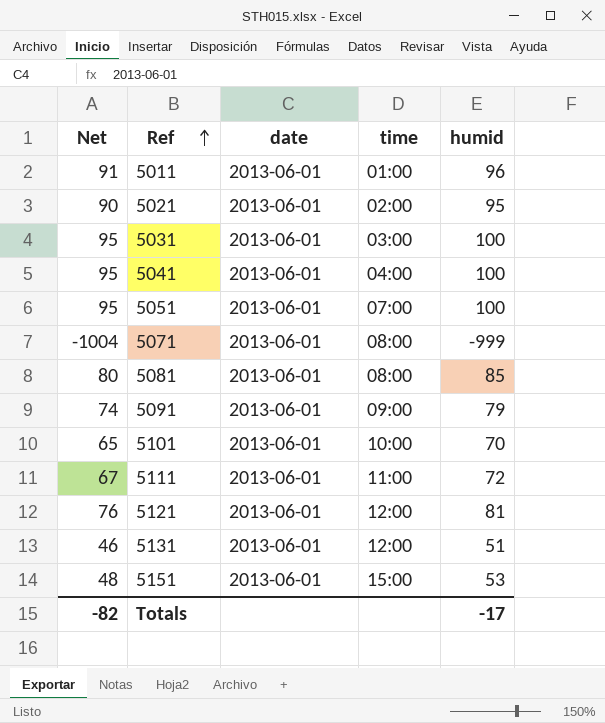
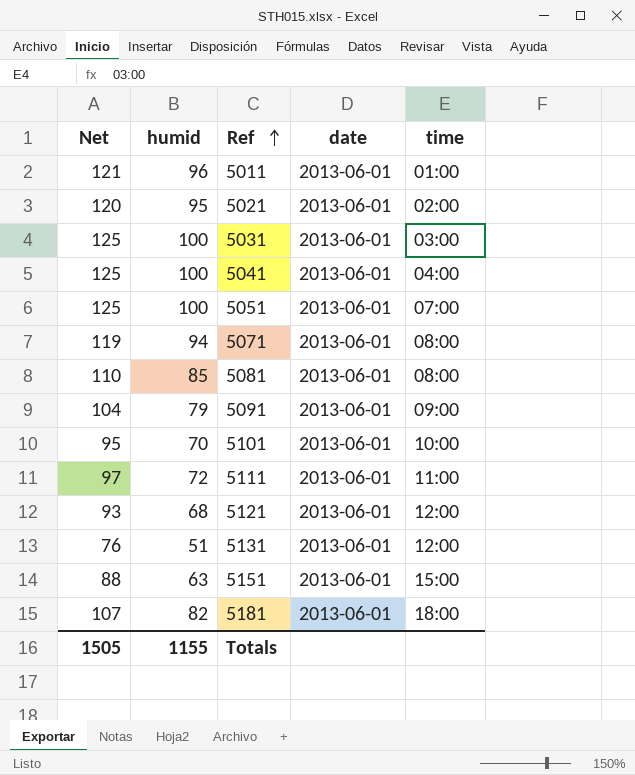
column Net | formula: [humid] - 5 -> [humid] + 25
column humid | position: 5 -> 2
5071 | humid: -999 -> 94
5121 | humid: 81 -> 68
5151 | humid: 53 -> 63
row 5181: none -> 107 | 82 | 2013-06-01 | 18:00
Totals | Net: -82 -> 1505
Totals | humid: -17 -> 1155

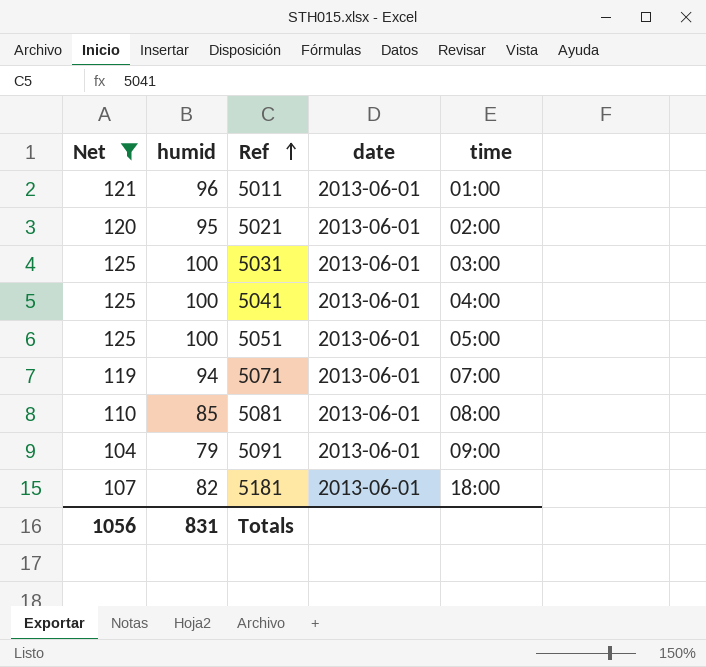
filter: none -> Net >= 104
5051 | time: 07:00 -> 05:00
5071 | time: 08:00 -> 07:00
Totals | Net: 1505 -> 1056
Totals | humid: 1155 -> 831

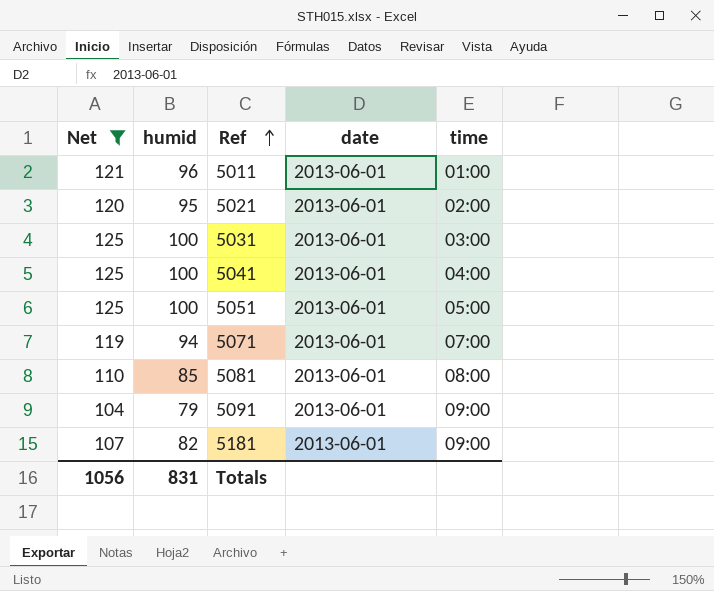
5181 | time: 18:00 -> 09:00

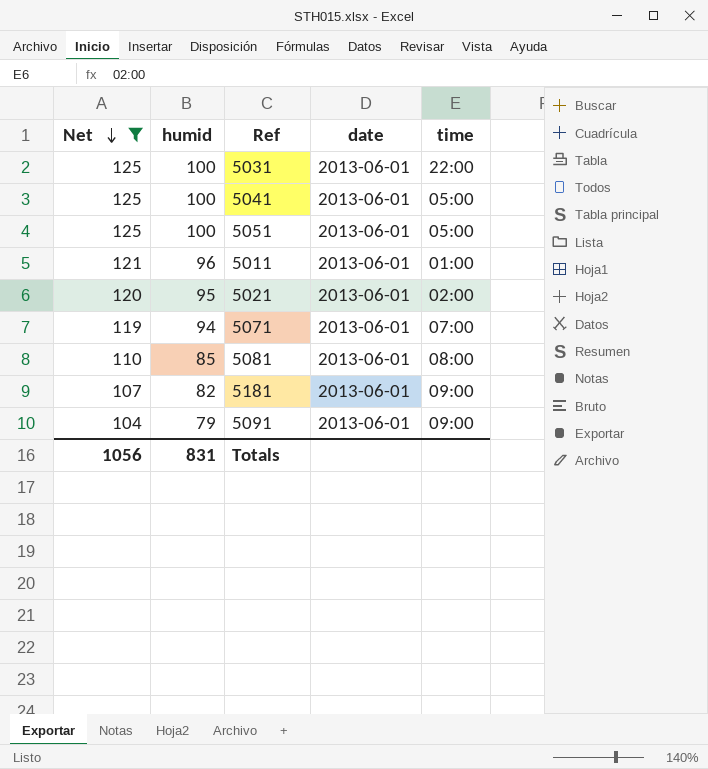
row order: Ref ascending -> Net descending
5031 | time: 03:00 -> 22:00
5041 | time: 04:00 -> 05:00

